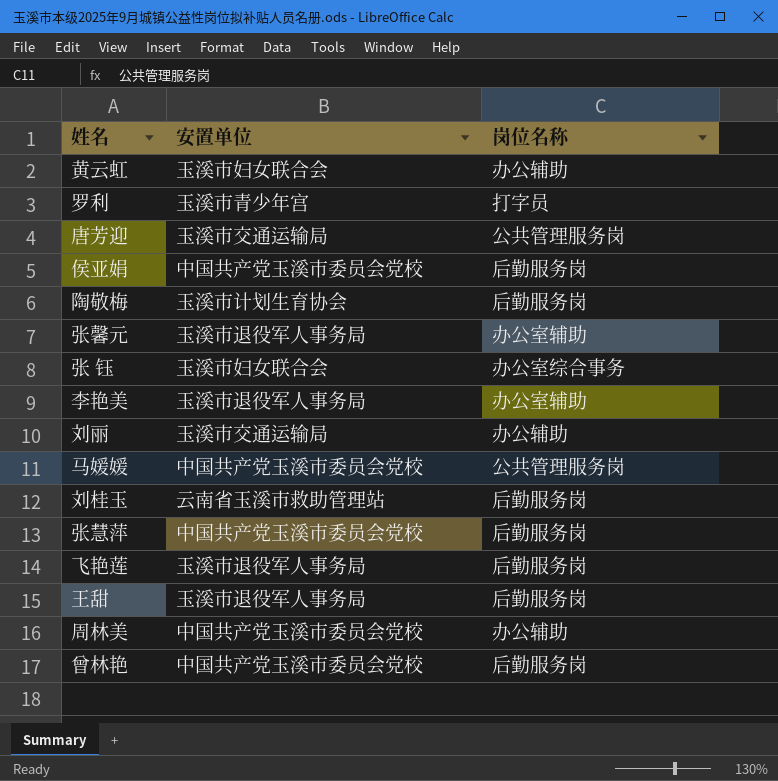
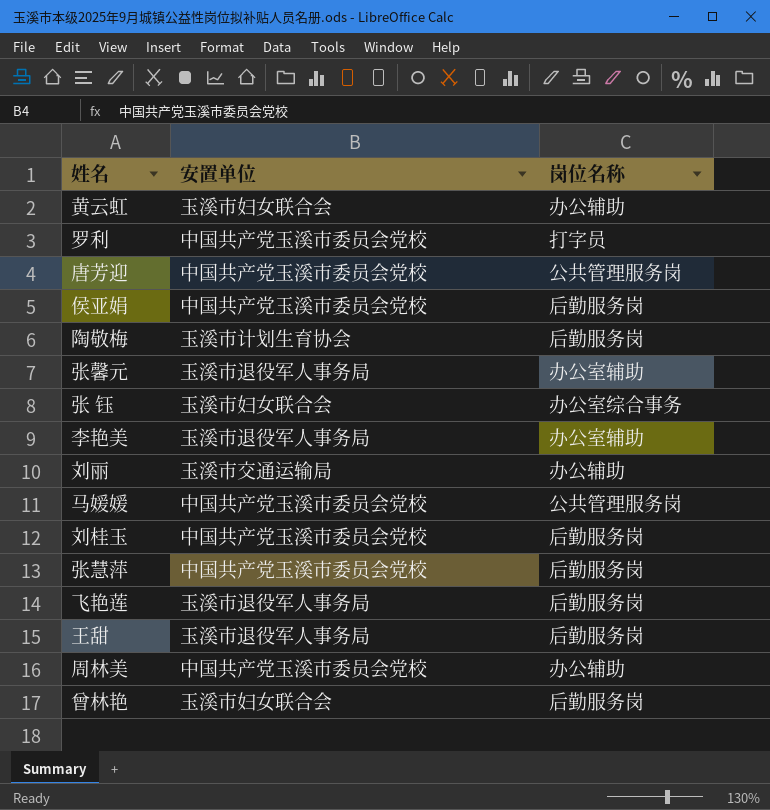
罗利 | 安置单位: 玉溪市青少年宫 -> 中国共产党玉溪市委员会党校
唐芳迎 | 安置单位: 玉溪市交通运输局 -> 中国共产党玉溪市委员会党校
刘桂玉 | 安置单位: 云南省玉溪市救助管理站 -> 中国共产党玉溪市委员会党校
曾林艳 | 安置单位: 中国共产党玉溪市委员会党校 -> 玉溪市妇女联合会

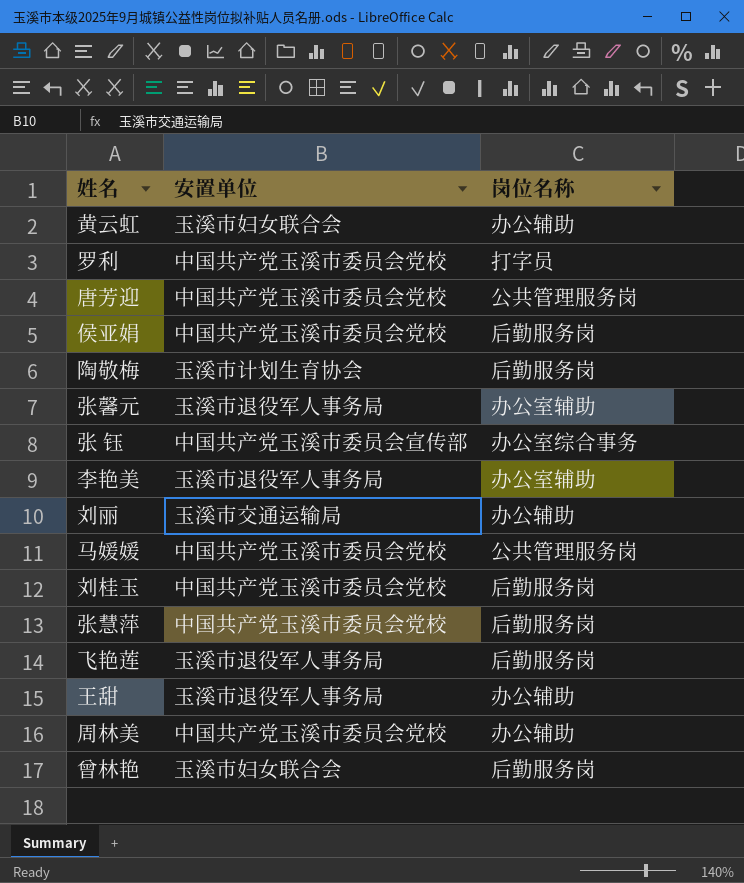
张 钰 | 安置单位: 玉溪市妇女联合会 -> 中国共产党玉溪市委员会宣传部
王甜 | 岗位名称: 后勤服务岗 -> 办公辅助

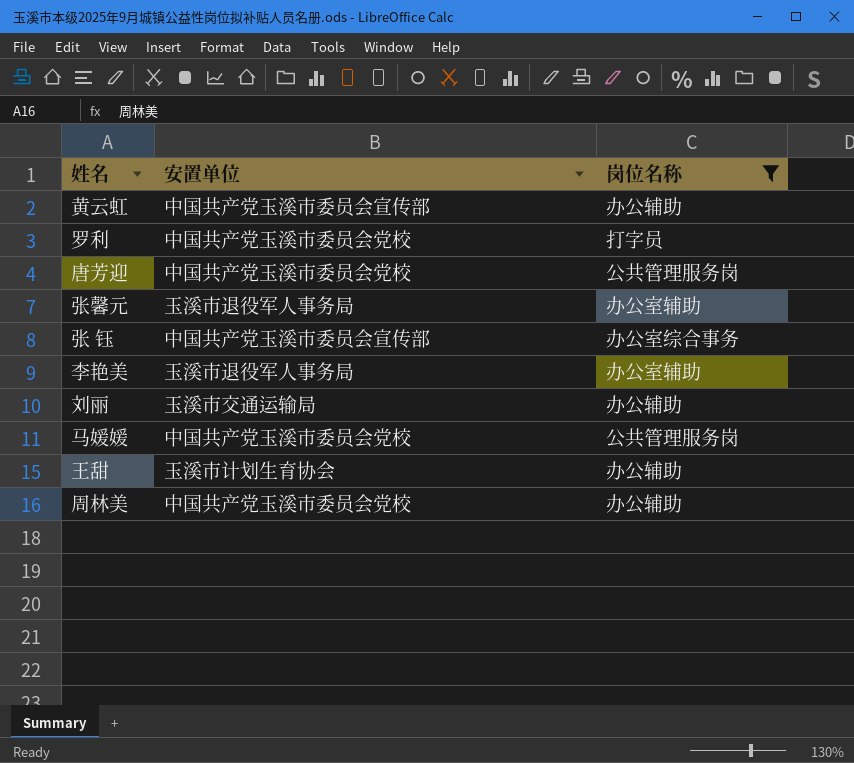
filter: none -> 岗位名称 != 后勤服务岗
黄云虹 | 安置单位: 玉溪市妇女联合会 -> 中国共产党玉溪市委员会宣传部
王甜 | 安置单位: 玉溪市退役军人事务局 -> 玉溪市计划生育协会

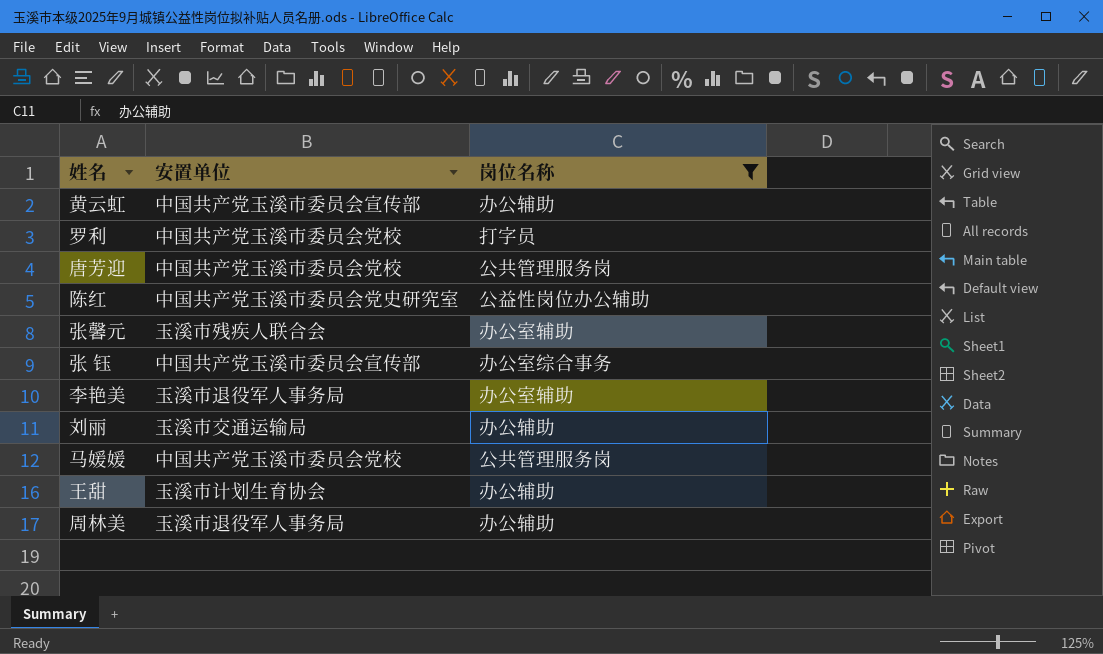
row 陈红: none -> 中国共产党玉溪市委员会党史研究室 | 公益性岗位办公辅助
张馨元 | 安置单位: 玉溪市退役军人事务局 -> 玉溪市残疾人联合会
周林美 | 安置单位: 中国共产党玉溪市委员会党校 -> 玉溪市退役军人事务局

